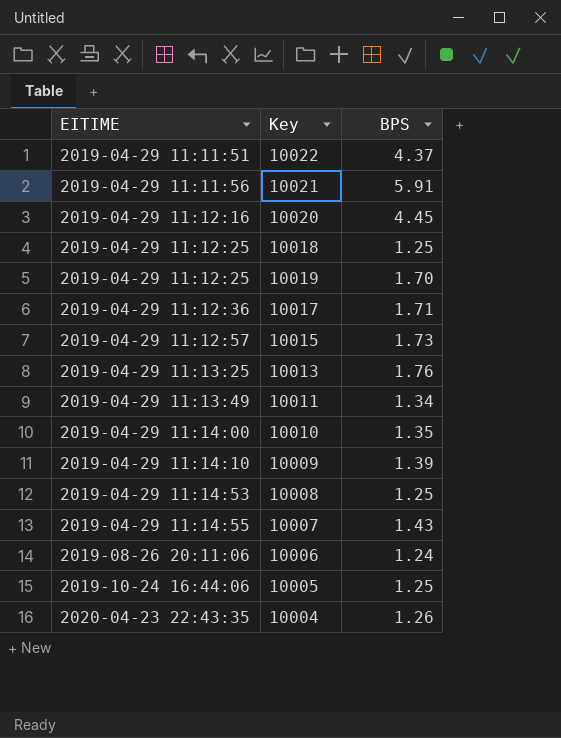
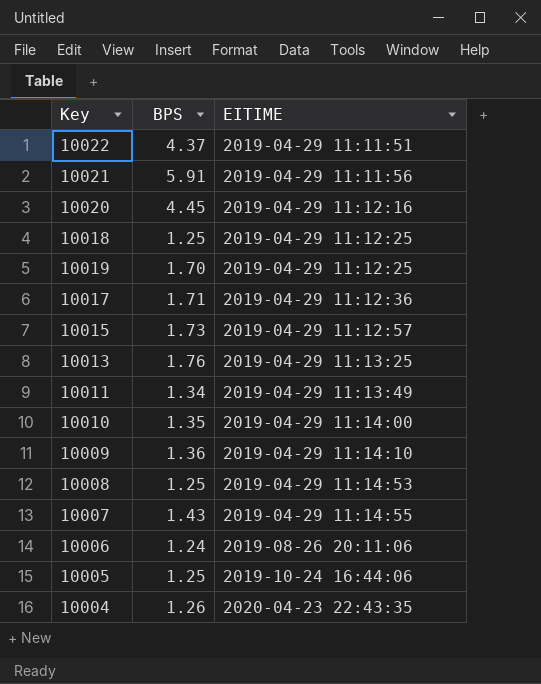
column EITIME | position: 1 -> 3
10009 | BPS: 1.39 -> 1.36

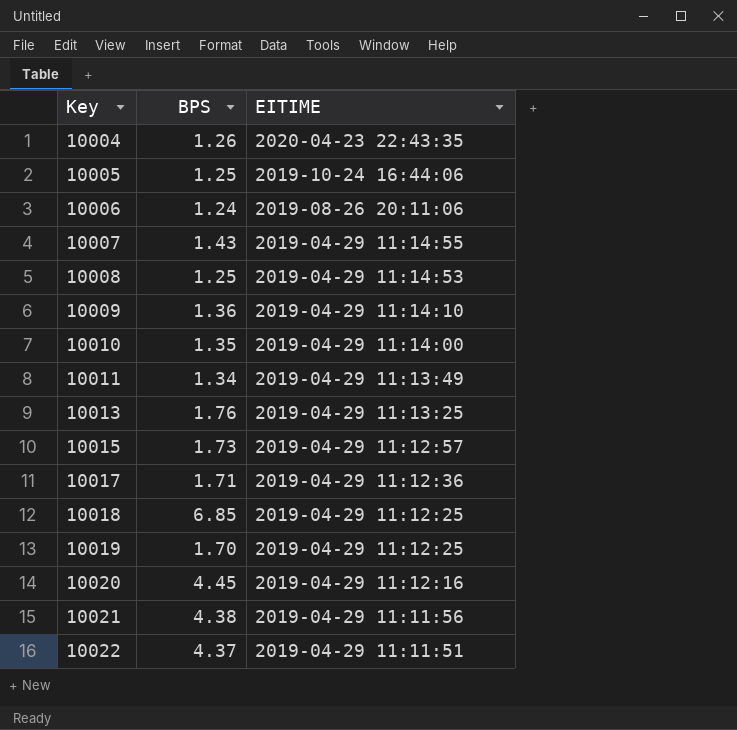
row order: EITIME ascending -> Key ascending
10018 | BPS: 1.25 -> 6.85
10021 | BPS: 5.91 -> 4.38

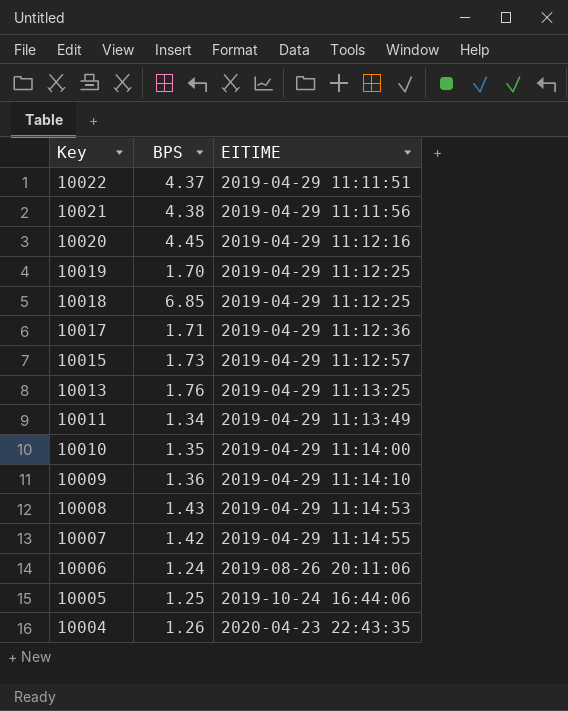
row order: Key ascending -> Key descending
10008 | BPS: 1.25 -> 1.43
10007 | BPS: 1.43 -> 1.42

